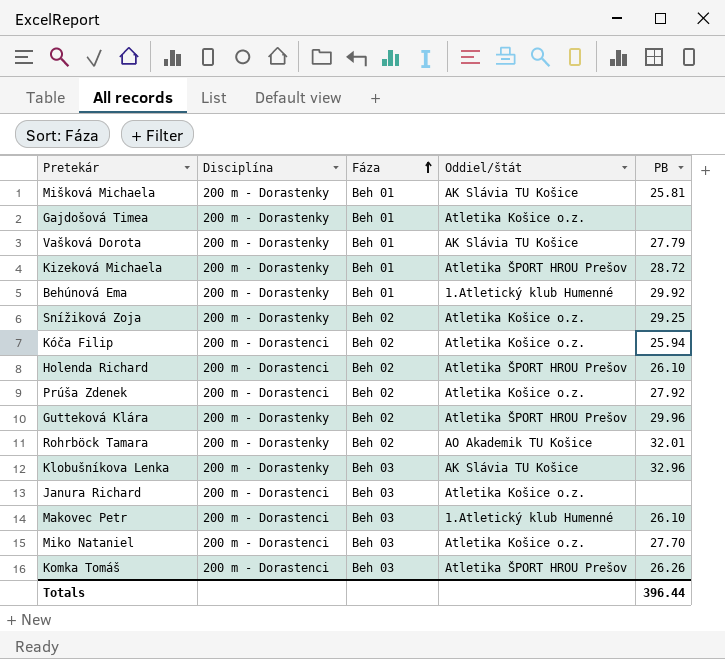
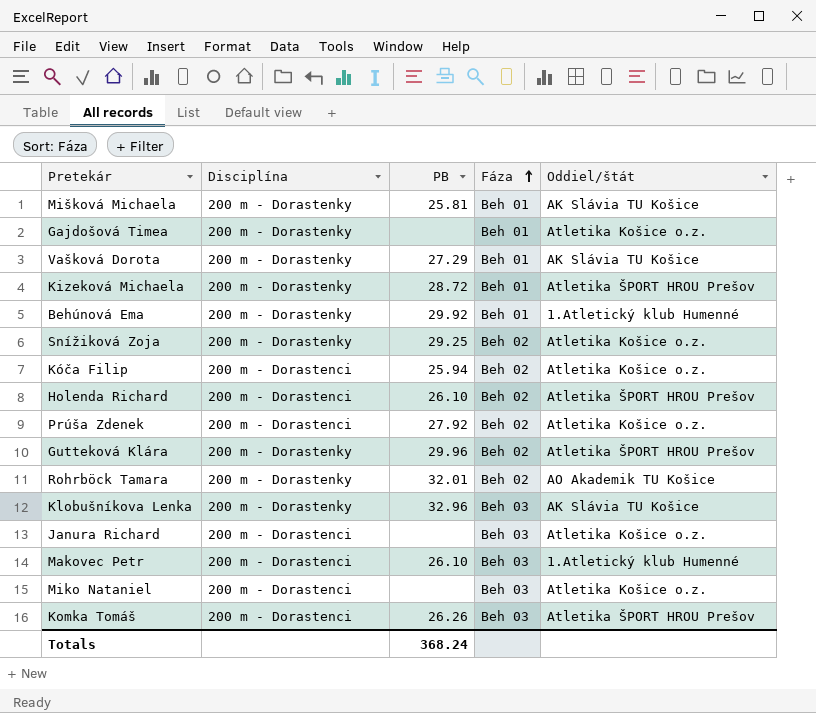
column PB | position: 5 -> 3
Vašková Dorota | PB: 27.79 -> 27.29
Miko Nataniel | PB: 27.70 -> none
Totals | PB: 396.44 -> 368.24

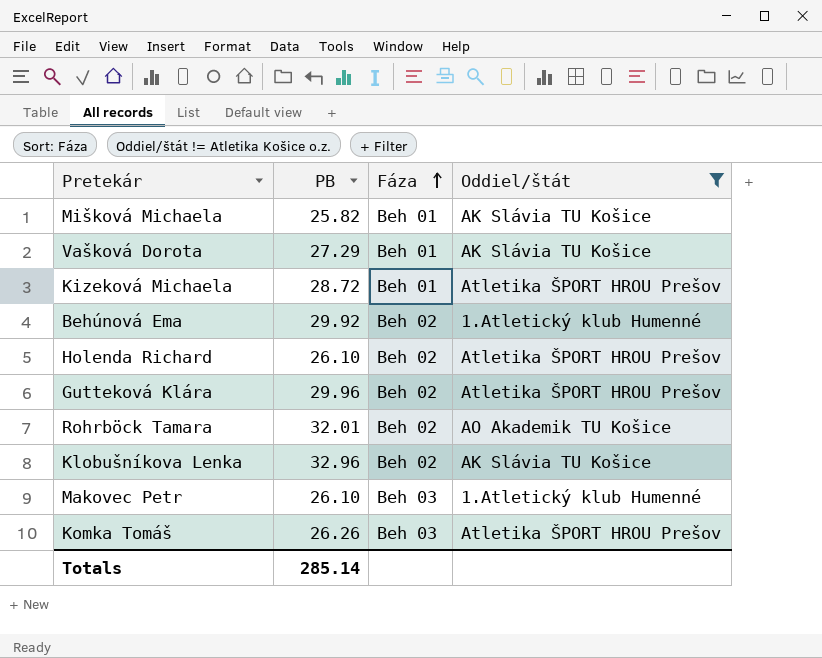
filter: none -> Oddiel/štát != Atletika Košice o.z.
column Disciplína | position: 2 -> none
Mišková Michaela | PB: 25.81 -> 25.82
Behúnová Ema | Fáza: Beh 01 -> Beh 02
Klobušníkova Lenka | Fáza: Beh 03 -> Beh 02
Totals | PB: 368.24 -> 285.14

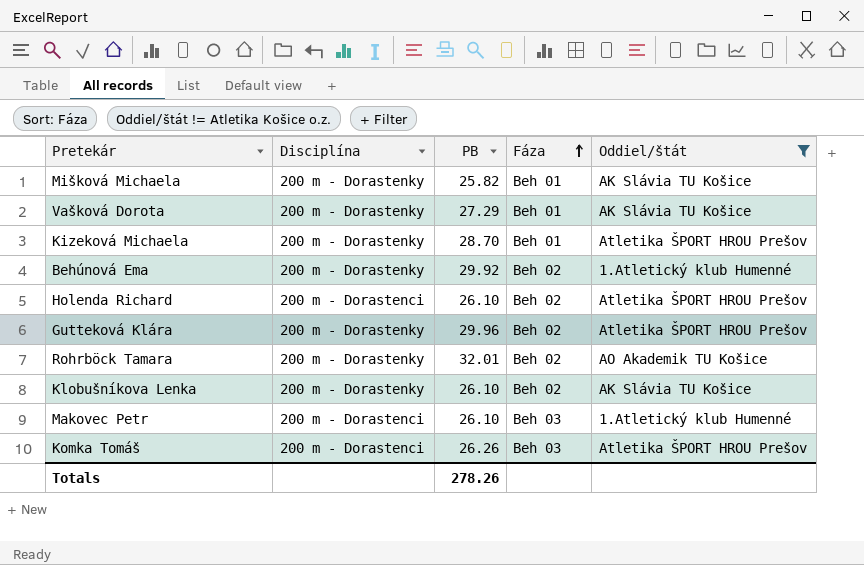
column Disciplína | position: none -> 2
Kizeková Michaela | PB: 28.72 -> 28.70
Klobušníkova Lenka | PB: 32.96 -> 26.10
Totals | PB: 285.14 -> 278.26

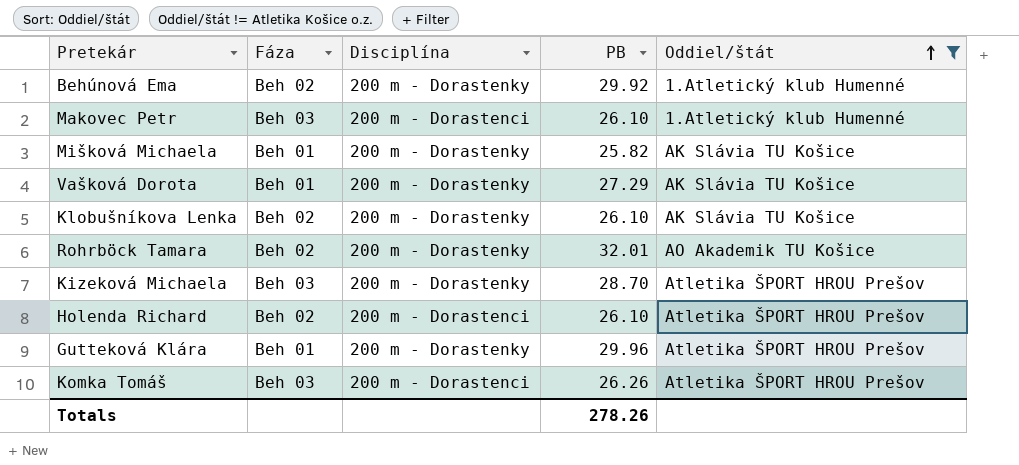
row order: Fáza ascending -> Oddiel/štát ascending
column Fáza | position: 4 -> 2
Kizeková Michaela | Fáza: Beh 01 -> Beh 03
Gutteková Klára | Fáza: Beh 02 -> Beh 01

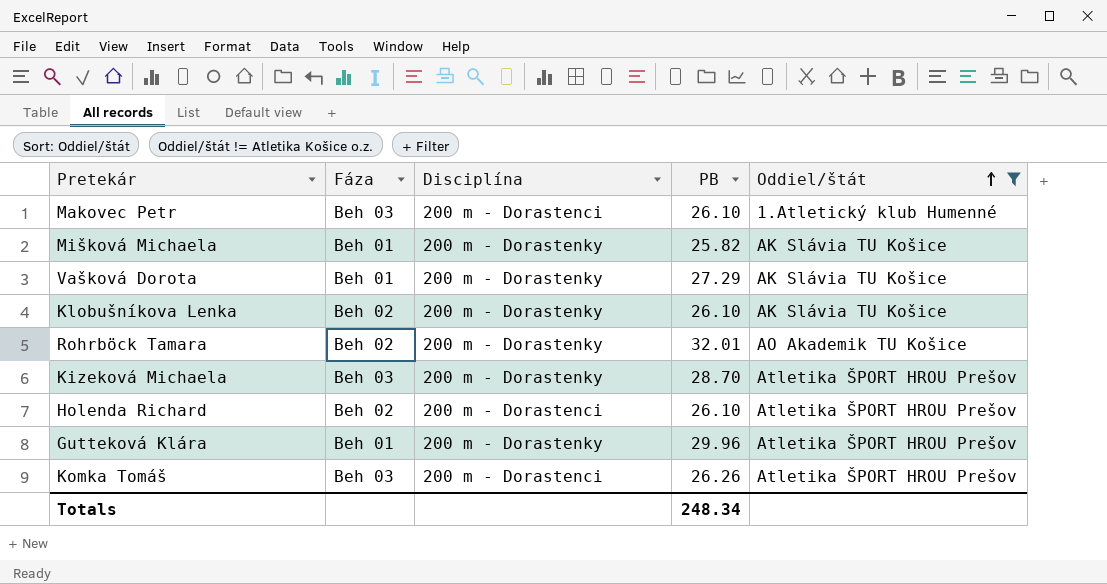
row Behúnová Ema: Beh 02 | 200 m - Dorastenky | 29.92 | 1.Atletický klub Humenné -> none
Totals | PB: 278.26 -> 248.34

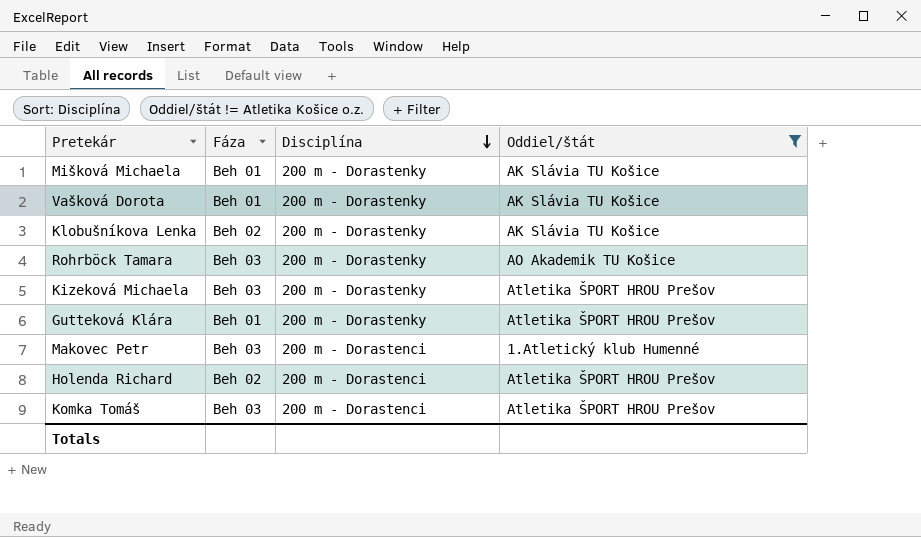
row order: Oddiel/štát ascending -> Disciplína descending
column PB | position: 4 -> none
Rohrböck Tamara | Fáza: Beh 02 -> Beh 03

